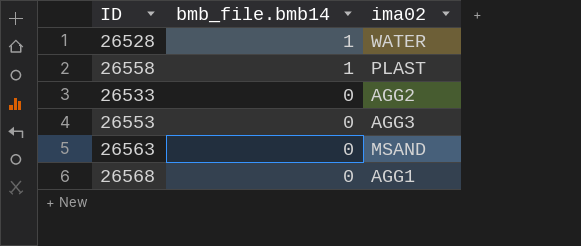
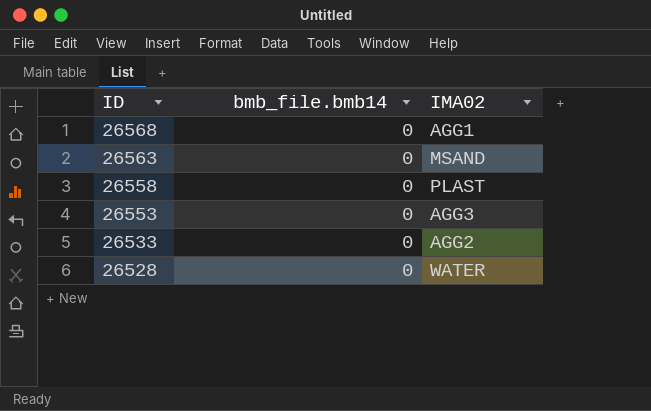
row order: bmb_file.bmb14 descending -> ID descending
column name: ima02 -> IMA02
26558 | bmb_file.bmb14: 1 -> 0
26528 | bmb_file.bmb14: 1 -> 0

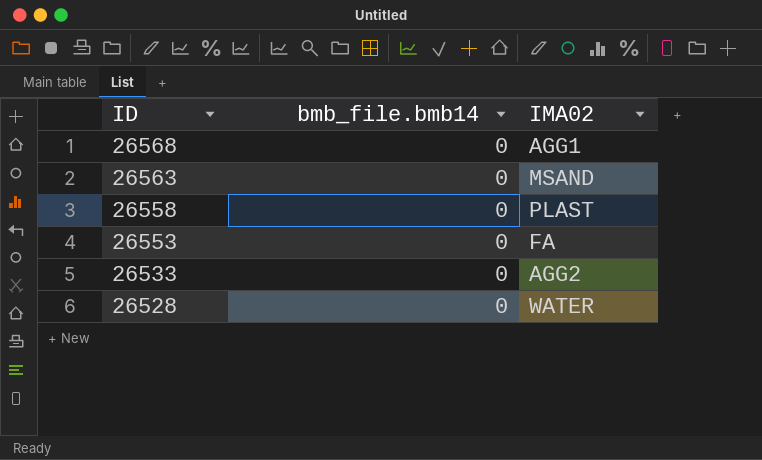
26553 | IMA02: AGG3 -> FA

